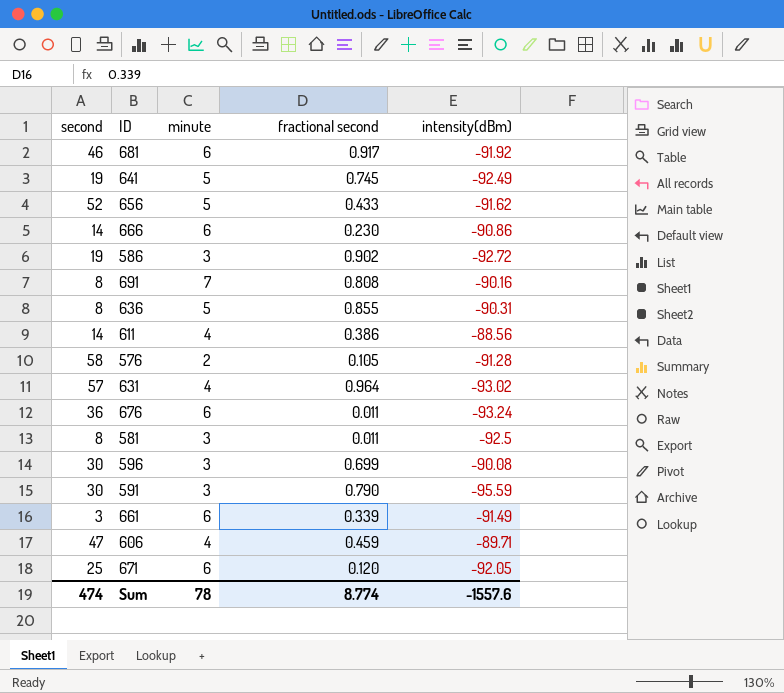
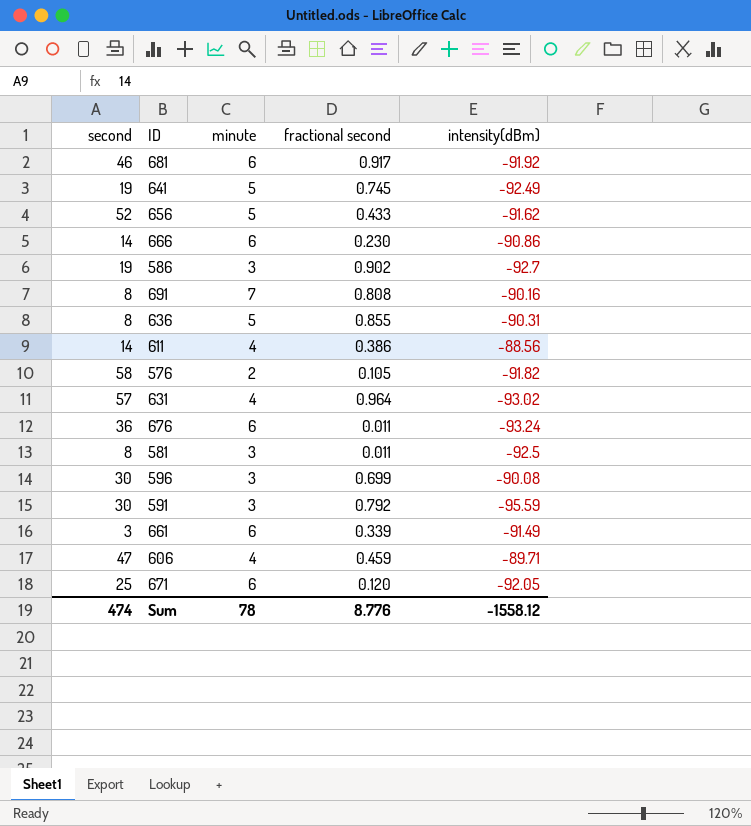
586 | intensity(dBm): -92.72 -> -92.7
576 | intensity(dBm): -91.28 -> -91.82
591 | fractional second: 0.790 -> 0.792
Sum | fractional second: 8.774 -> 8.776
Sum | intensity(dBm): -1557.6 -> -1558.12

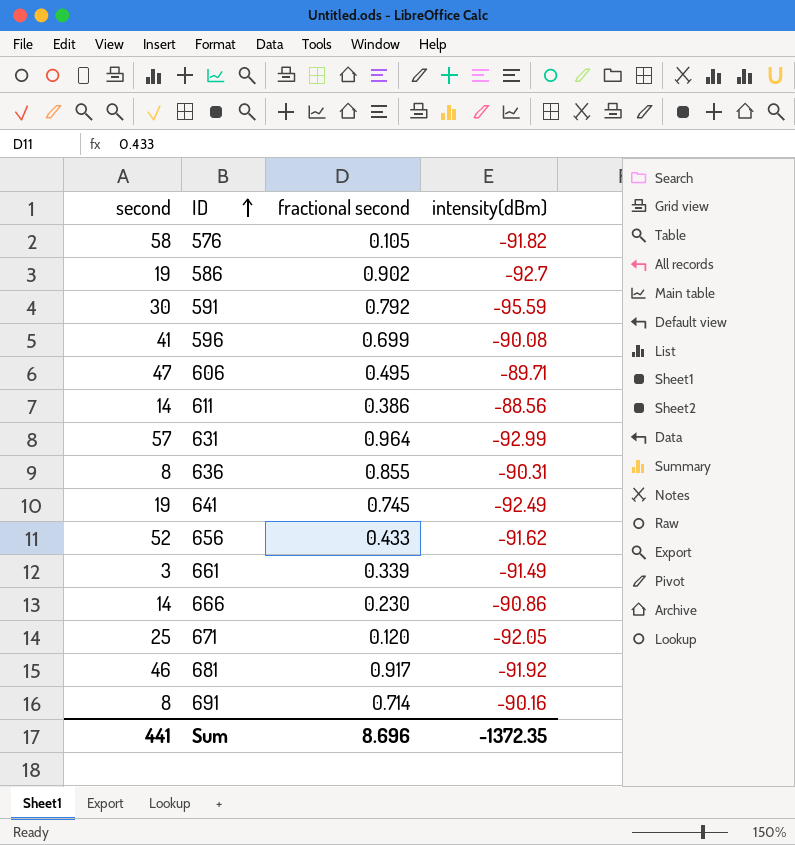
row order: none -> ID ascending
column minute | position: 3 -> none
row 676: 36 | 6 | 0.011 | -93.24 -> none
row 581: 8 | 3 | 0.011 | -92.5 -> none
596 | second: 30 -> 41
606 | fractional second: 0.459 -> 0.495
631 | intensity(dBm): -93.02 -> -92.99
691 | fractional second: 0.808 -> 0.714
Sum | second: 474 -> 441
Sum | fractional second: 8.776 -> 8.696
Sum | intensity(dBm): -1558.12 -> -1372.35

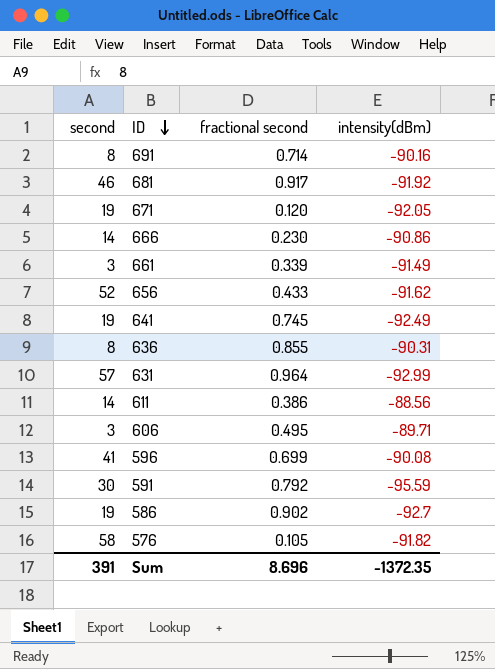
row order: ID ascending -> ID descending
671 | second: 25 -> 19
606 | second: 47 -> 3
Sum | second: 441 -> 391

